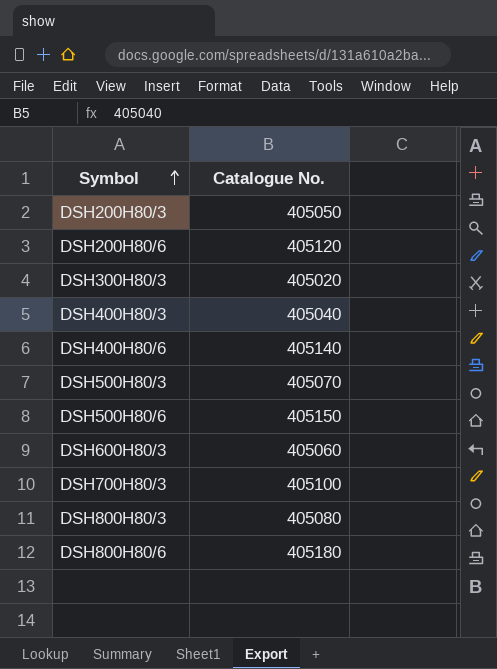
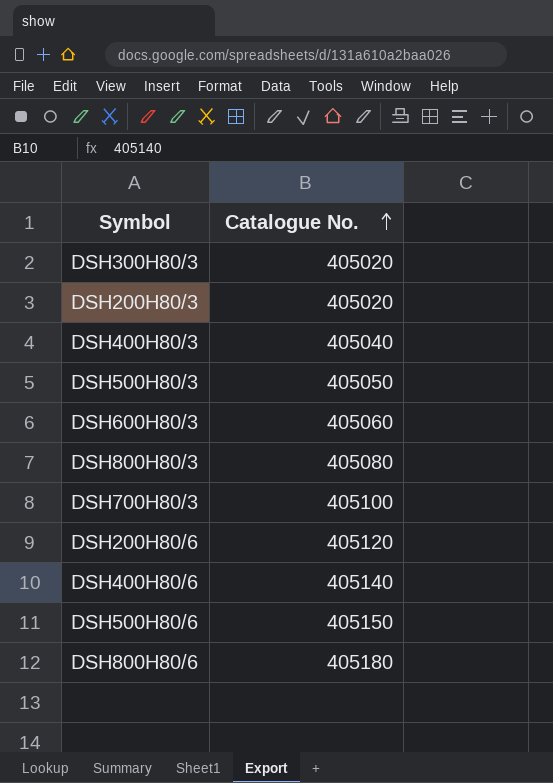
row order: Symbol ascending -> Catalogue No. ascending
DSH200H80/3 | Catalogue No.: 405050 -> 405020
DSH500H80/3 | Catalogue No.: 405070 -> 405050

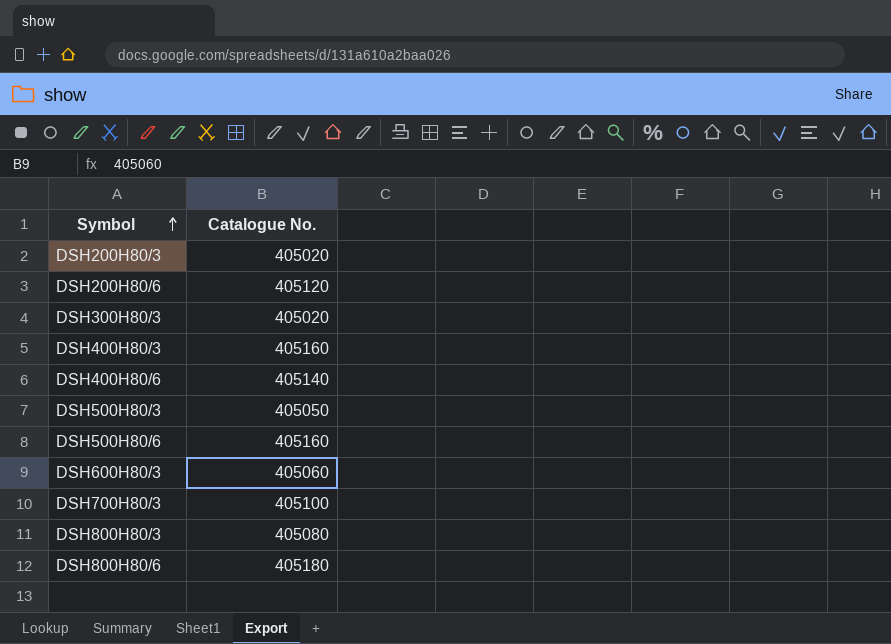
row order: Catalogue No. ascending -> Symbol ascending
DSH400H80/3 | Catalogue No.: 405040 -> 405160
DSH500H80/6 | Catalogue No.: 405150 -> 405160

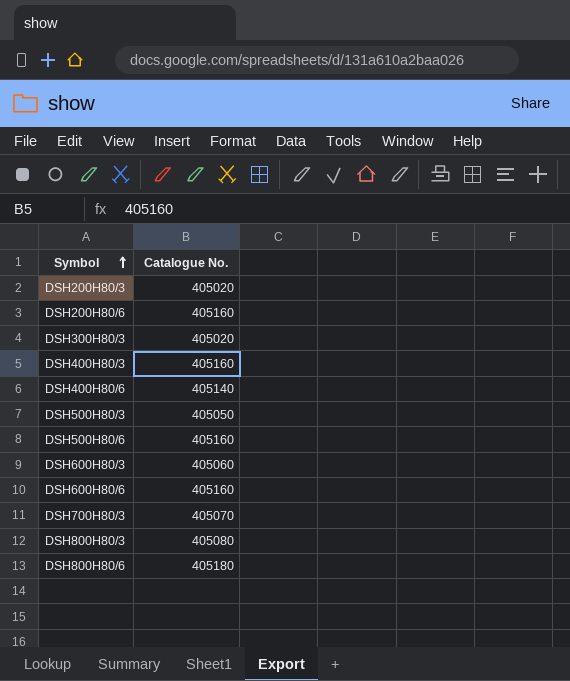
DSH200H80/6 | Catalogue No.: 405120 -> 405160
row DSH600H80/6: none -> 405160
DSH700H80/3 | Catalogue No.: 405100 -> 405070

